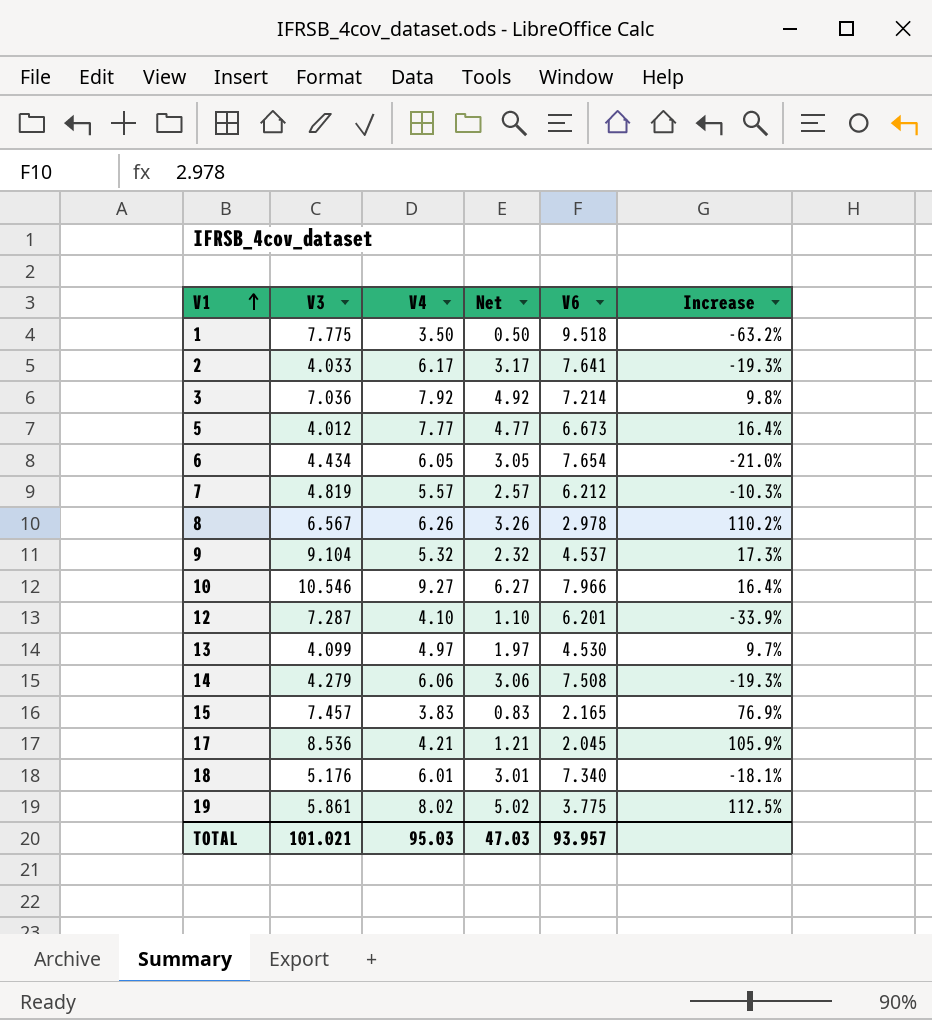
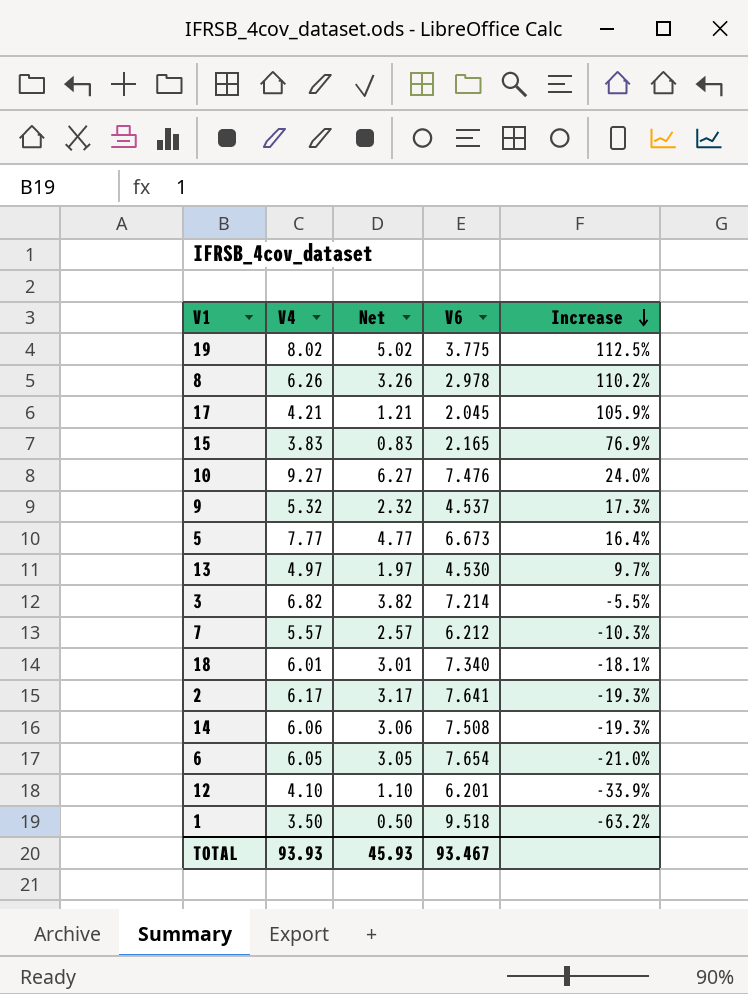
row order: V1 ascending -> Increase descending
column V3 | position: 2 -> none
10 | V6: 7.966 -> 7.476
10 | Increase: 16.4% -> 24.0%
3 | V4: 7.92 -> 6.82
3 | Net: 4.92 -> 3.82
3 | Increase: 9.8% -> -5.5%
TOTAL | V4: 95.03 -> 93.93
TOTAL | Net: 47.03 -> 45.93
TOTAL | V6: 93.957 -> 93.467

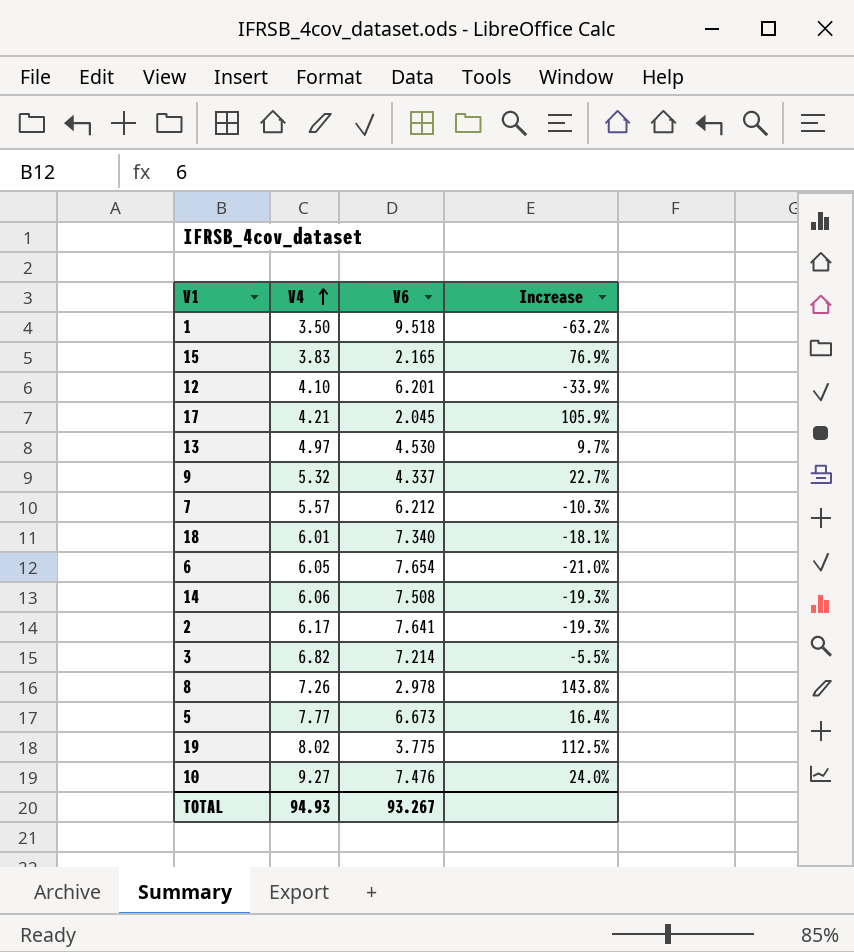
row order: Increase descending -> V4 ascending
column Net | formula: [V4] - 3 -> none
9 | V6: 4.537 -> 4.337
9 | Increase: 17.3% -> 22.7%
8 | V4: 6.26 -> 7.26
8 | Increase: 110.2% -> 143.8%
TOTAL | V4: 93.93 -> 94.93
TOTAL | V6: 93.467 -> 93.267

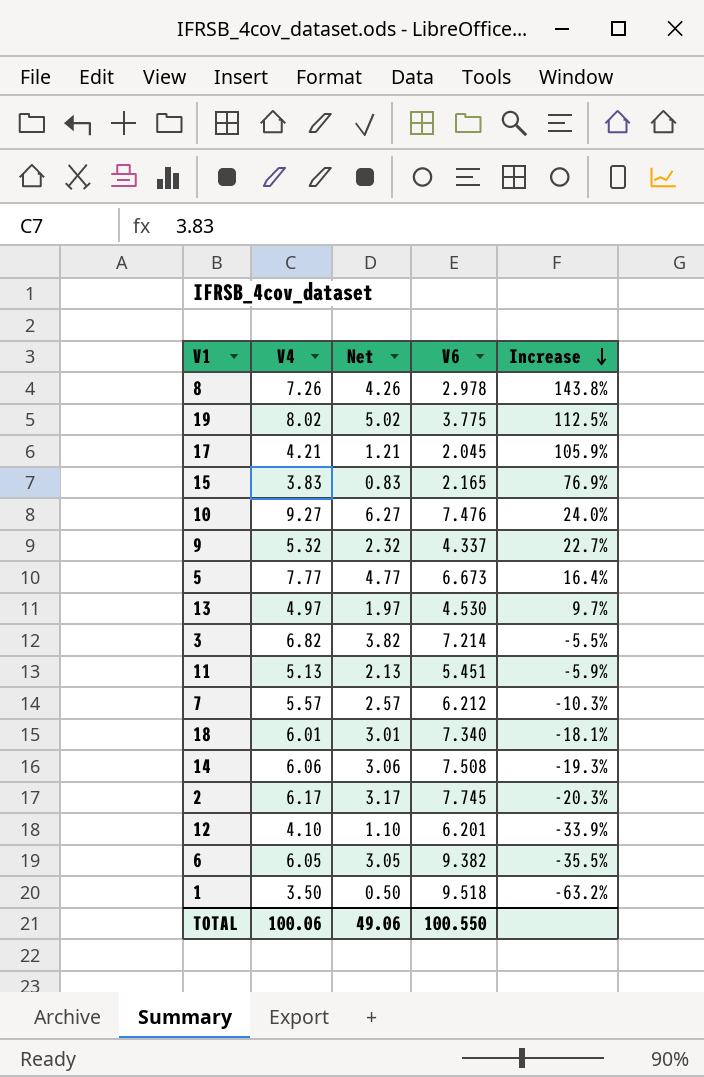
row order: V4 ascending -> Increase descending
column Net | formula: none -> [V4] - 3
row 11: none -> 5.13 | 2.13 | 5.451 | -5.9%
2 | V6: 7.641 -> 7.745
2 | Increase: -19.3% -> -20.3%
6 | V6: 7.654 -> 9.382
6 | Increase: -21.0% -> -35.5%
TOTAL | V4: 94.93 -> 100.06
TOTAL | V6: 93.267 -> 100.550

